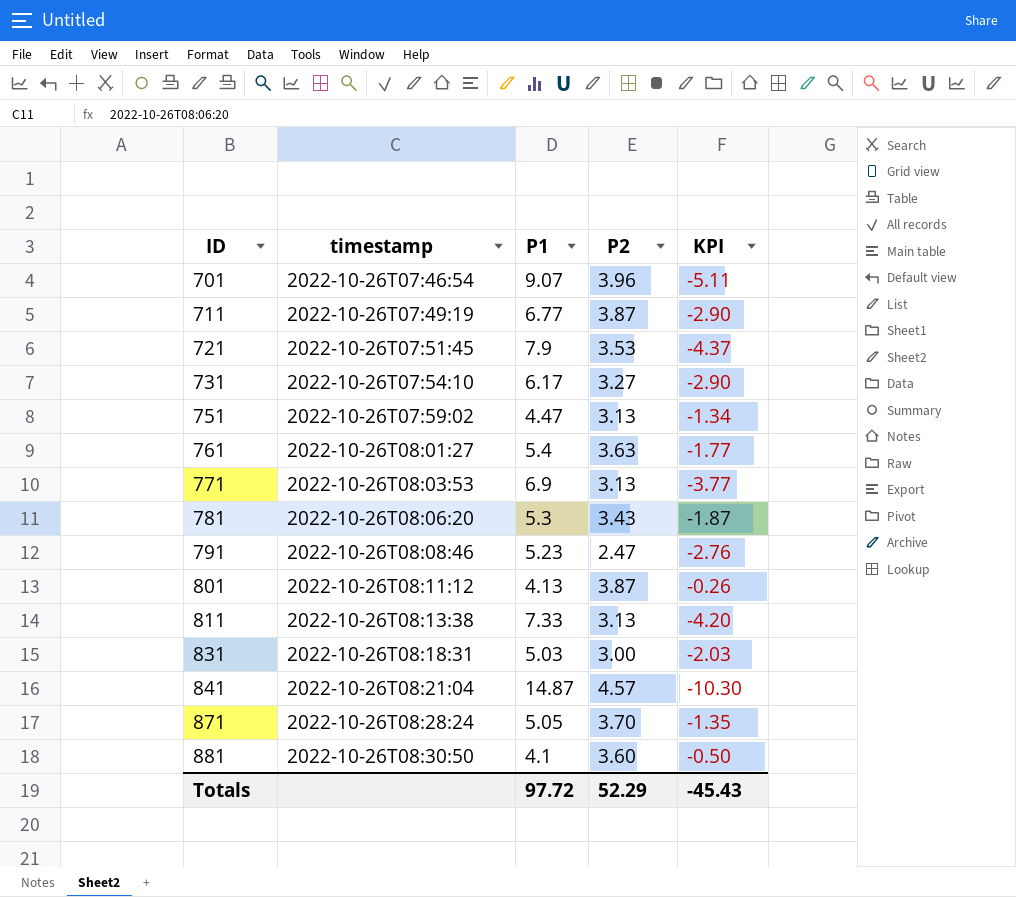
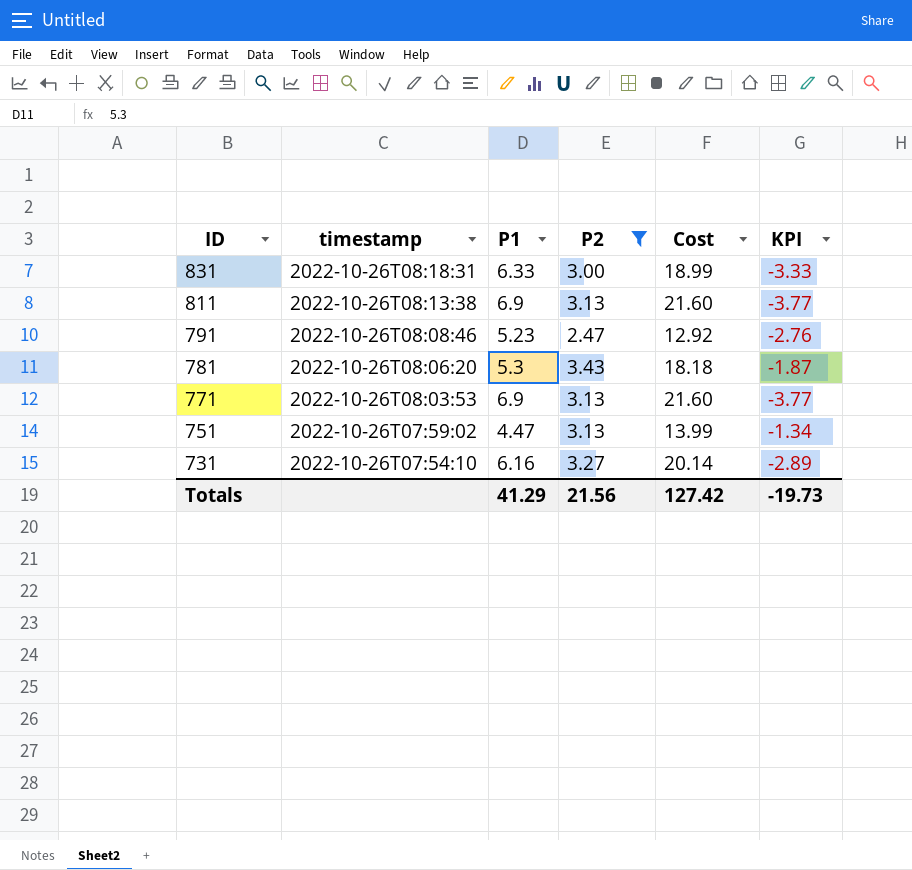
filter: none -> P2 <= 3.43
row order: ID ascending -> ID descending
column Cost | formula: none -> [P1] * [P2]
831 | P1: 5.03 -> 6.33
831 | KPI: -2.03 -> -3.33
811 | P1: 7.33 -> 6.9
811 | KPI: -4.20 -> -3.77
731 | P1: 6.17 -> 6.16
731 | KPI: -2.90 -> -2.89
Totals | P1: 97.72 -> 41.29
Totals | P2: 52.29 -> 21.56
Totals | KPI: -45.43 -> -19.73

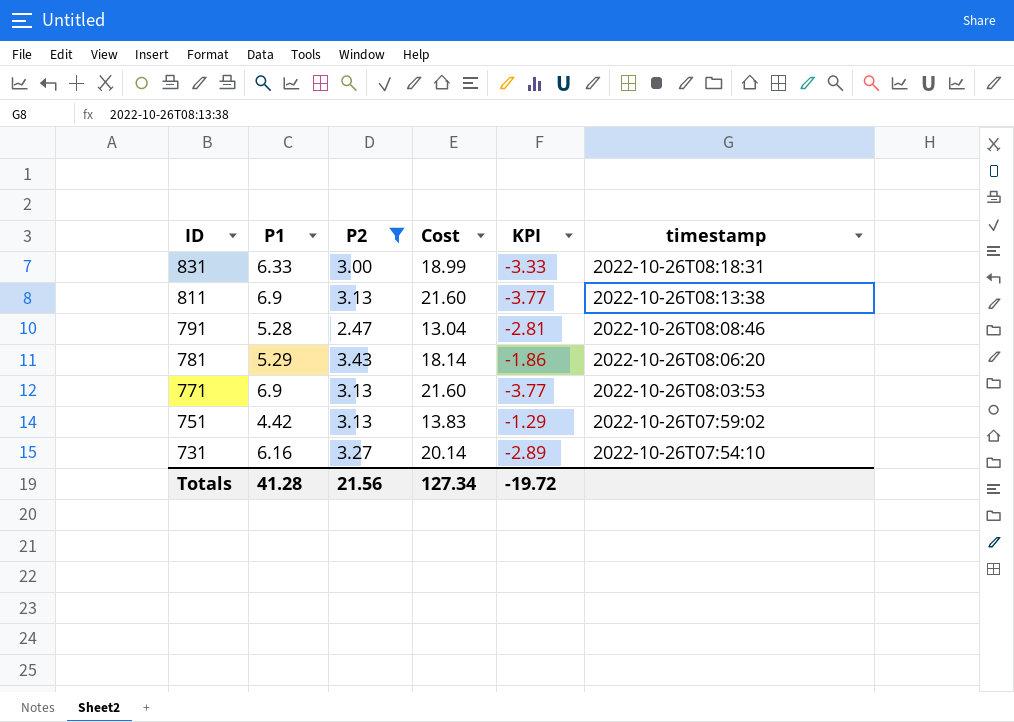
column timestamp | position: 2 -> 6
791 | P1: 5.23 -> 5.28
791 | Cost: 12.92 -> 13.04
791 | KPI: -2.76 -> -2.81
781 | P1: 5.3 -> 5.29
781 | Cost: 18.18 -> 18.14
781 | KPI: -1.87 -> -1.86
751 | P1: 4.47 -> 4.42
751 | Cost: 13.99 -> 13.83
751 | KPI: -1.34 -> -1.29
Totals | P1: 41.29 -> 41.28
Totals | Cost: 127.42 -> 127.34
Totals | KPI: -19.73 -> -19.72

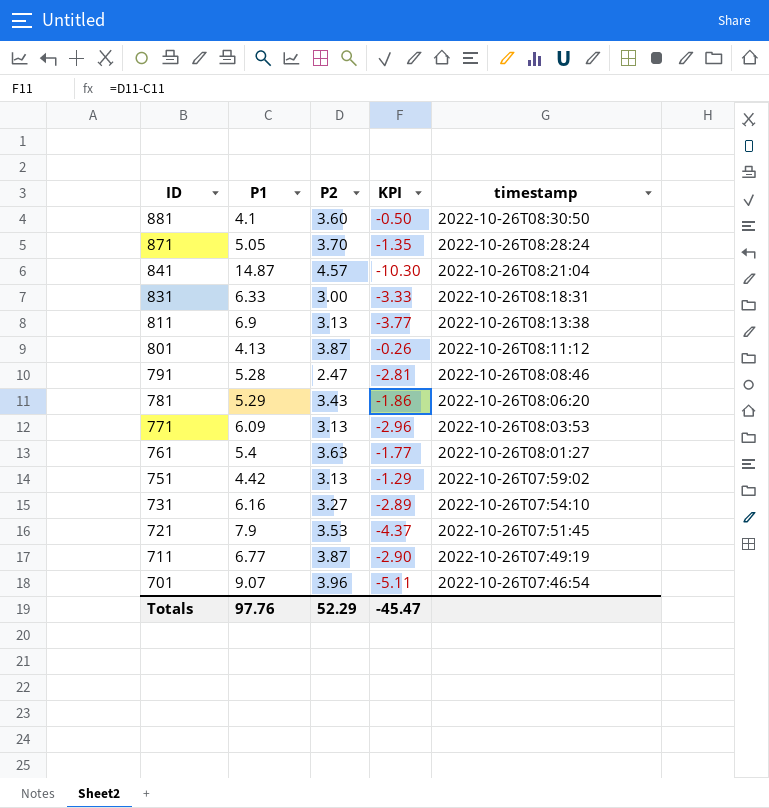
filter: P2 <= 3.43 -> none
column Cost | formula: [P1] * [P2] -> none
771 | P1: 6.9 -> 6.09
771 | KPI: -3.77 -> -2.96
Totals | P1: 41.28 -> 97.76
Totals | P2: 21.56 -> 52.29
Totals | KPI: -19.72 -> -45.47

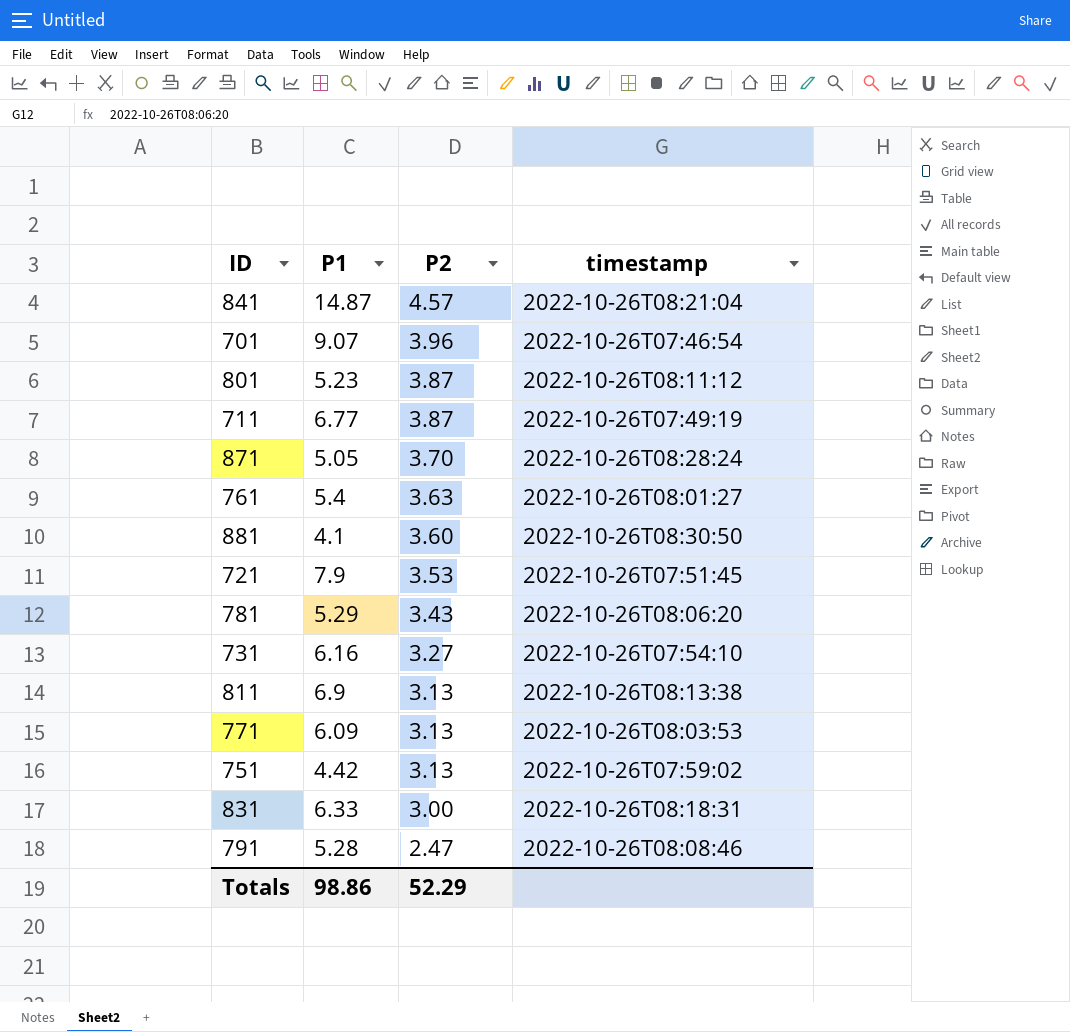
row order: ID descending -> P2 descending
column KPI | formula: [P2] - [P1] -> none
801 | P1: 4.13 -> 5.23
Totals | P1: 97.76 -> 98.86

